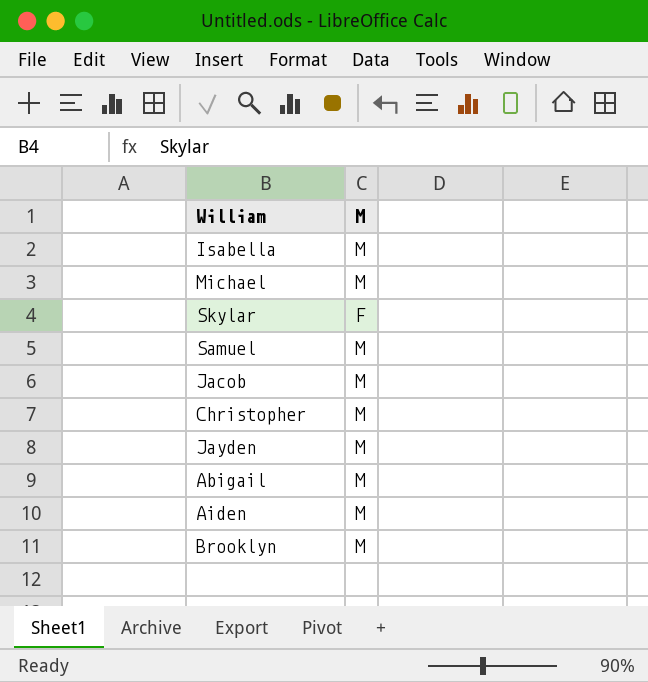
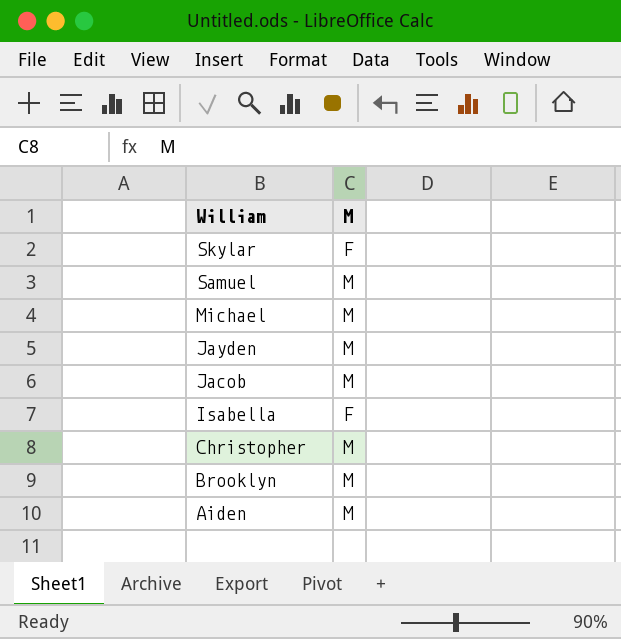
row order: none -> William descending
row Abigail: M -> none
Isabella | M: M -> F

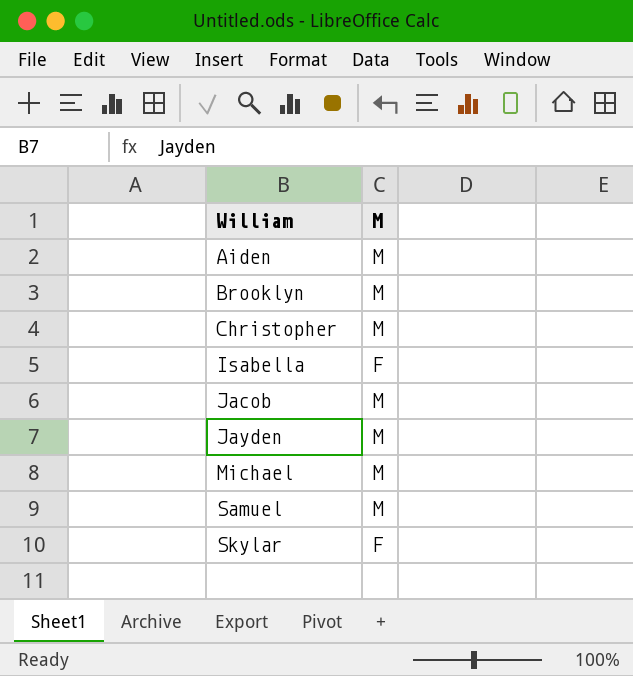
row order: William descending -> William ascending

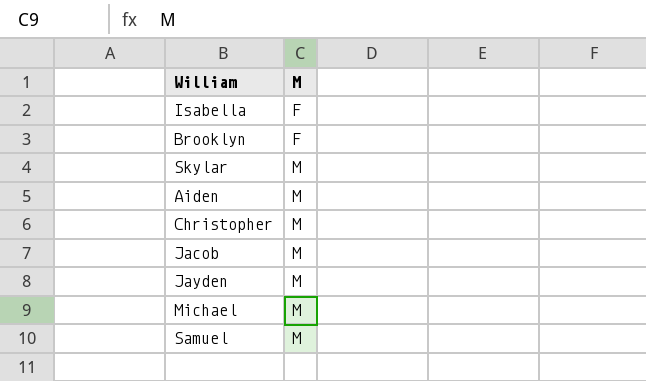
row order: William ascending -> M ascending
Brooklyn | M: M -> F
Skylar | M: F -> M

